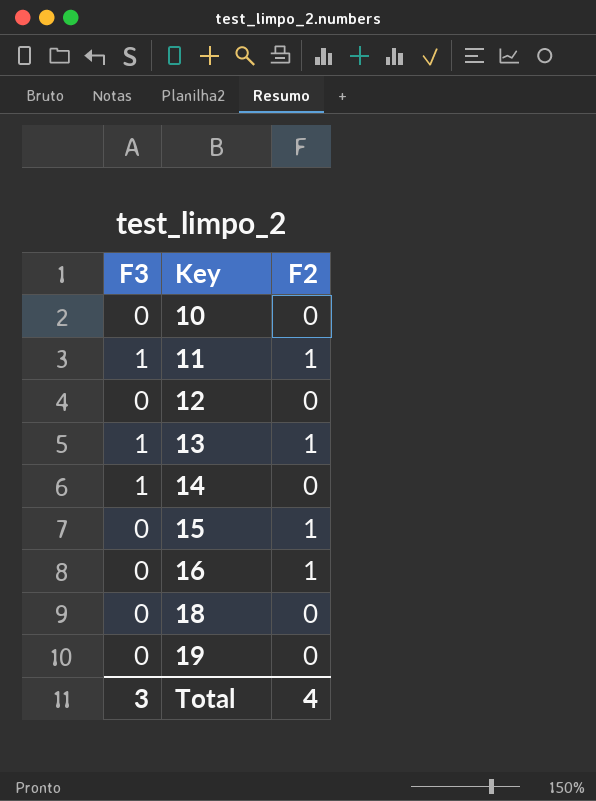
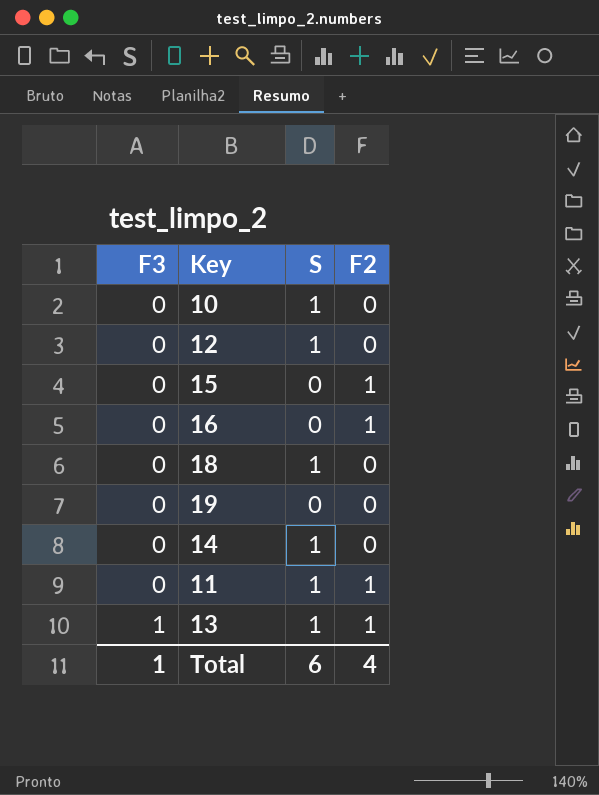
row order: Key ascending -> F3 ascending
column S | position: none -> 3
14 | F3: 1 -> 0
11 | F3: 1 -> 0
Total | F3: 3 -> 1

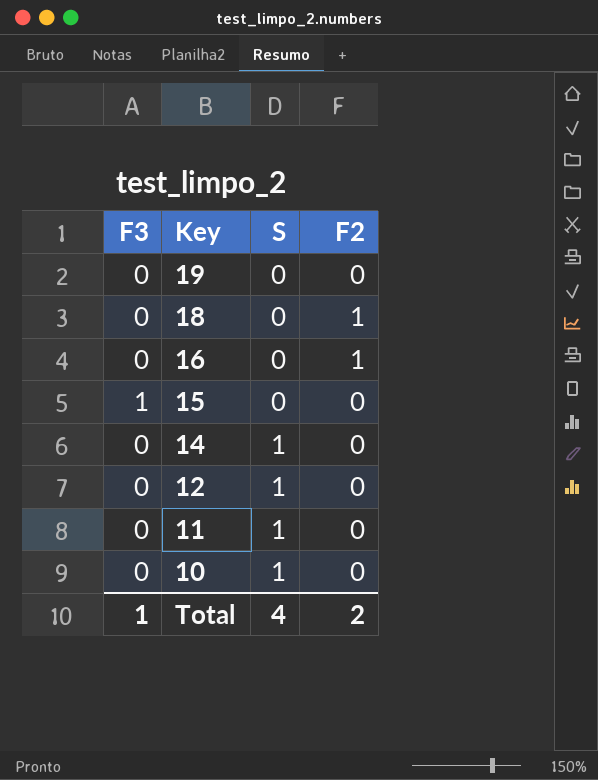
row order: F3 ascending -> Key descending
row 13: 1 | 1 | 1 -> none
18 | S: 1 -> 0
18 | F2: 0 -> 1
15 | F3: 0 -> 1
15 | F2: 1 -> 0
11 | F2: 1 -> 0
Total | S: 6 -> 4
Total | F2: 4 -> 2

